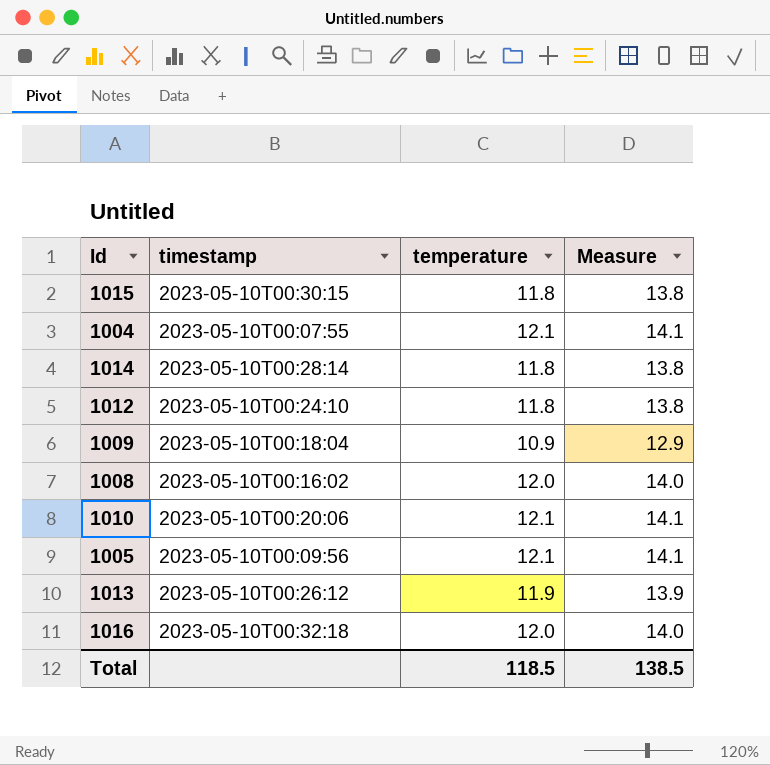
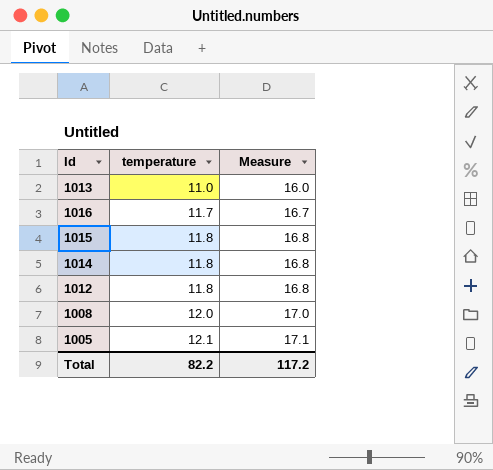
row order: none -> temperature ascending
column timestamp | position: 2 -> none
column Measure | formula: [temperature] + 2 -> [temperature] + 5
row 1004: 2023-05-10T00:07:55 | 12.1 | 14.1 -> none
row 1009: 2023-05-10T00:18:04 | 10.9 | 12.9 -> none
row 1010: 2023-05-10T00:20:06 | 12.1 | 14.1 -> none
1013 | temperature: 11.9 -> 11.0
1016 | temperature: 12.0 -> 11.7
Total | temperature: 118.5 -> 82.2
Total | Measure: 138.5 -> 117.2

